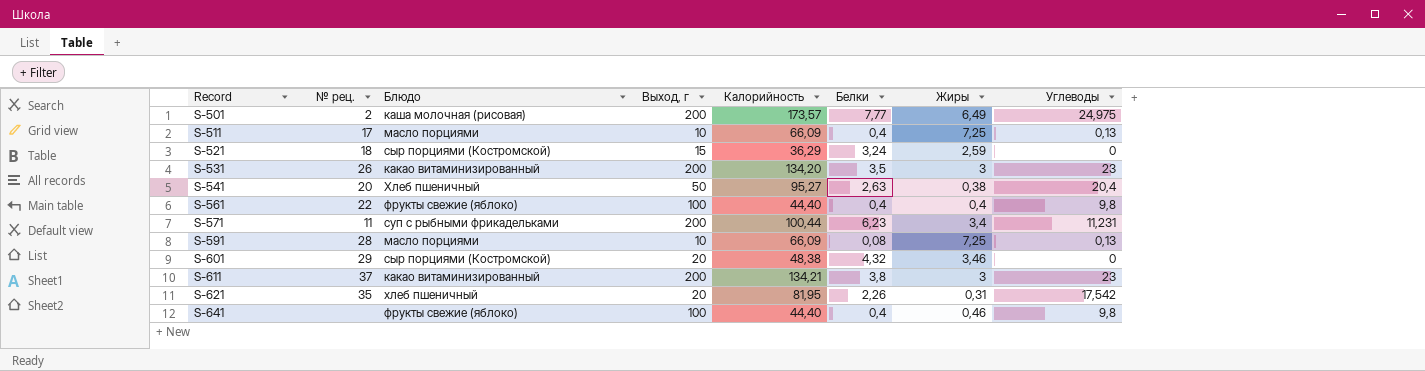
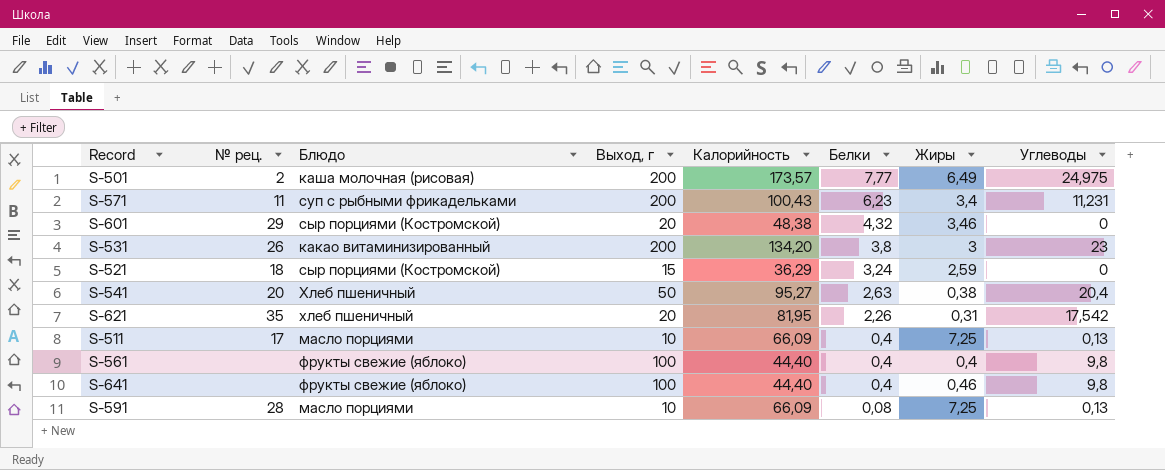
row order: Record ascending -> Белки descending
row S-611: 37 | какао витаминизированный | 200 | 134,21 | 3,8 | 3 | 23 -> none
S-571 | Калорийность: 100,44 -> 100,43
S-531 | Белки: 3,5 -> 3,8
S-561 | № рец.: 22 -> none

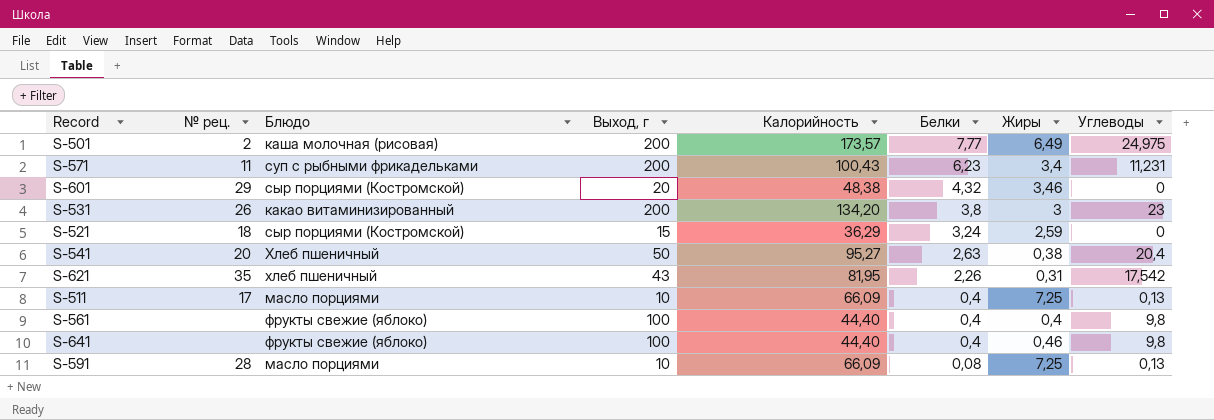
S-621 | Выход, г: 20 -> 43

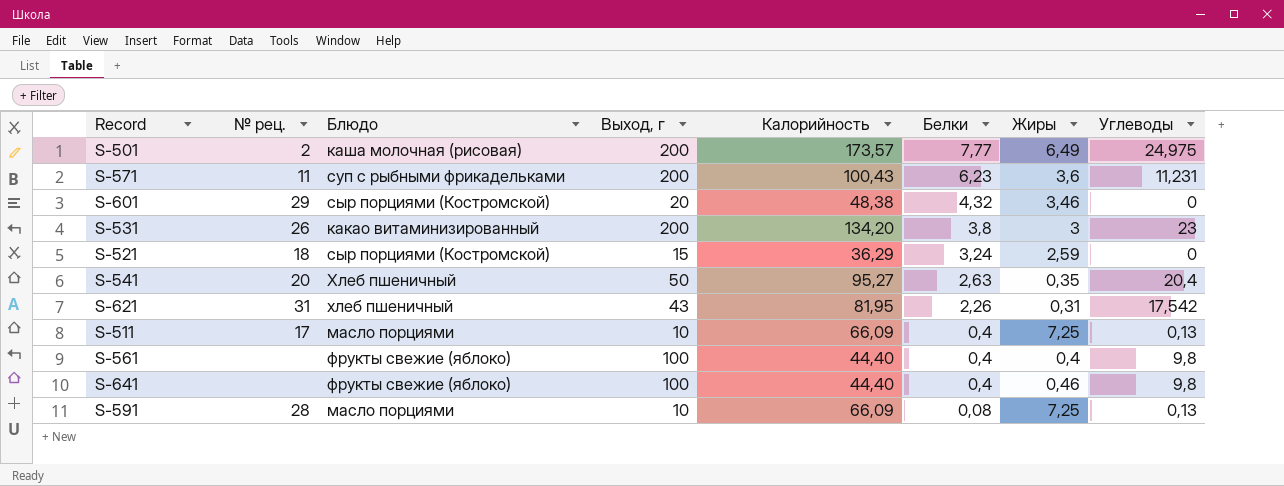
S-571 | Жиры: 3,4 -> 3,6
S-541 | Жиры: 0,38 -> 0,35
S-621 | № рец.: 35 -> 31

